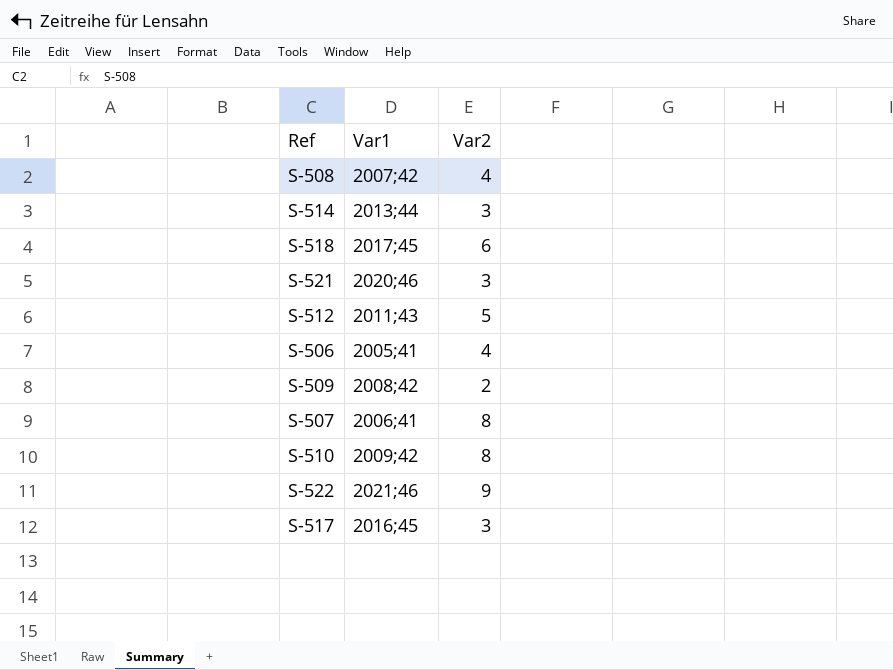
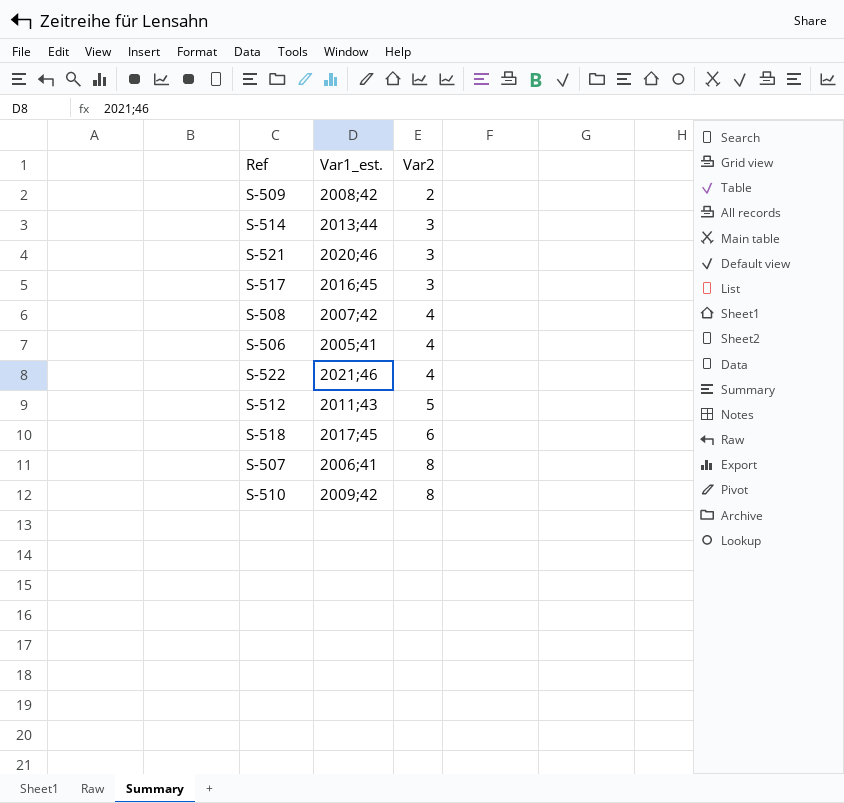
row order: none -> Var2 ascending
column name: Var1 -> Var1_est.
S-522 | Var2: 9 -> 4

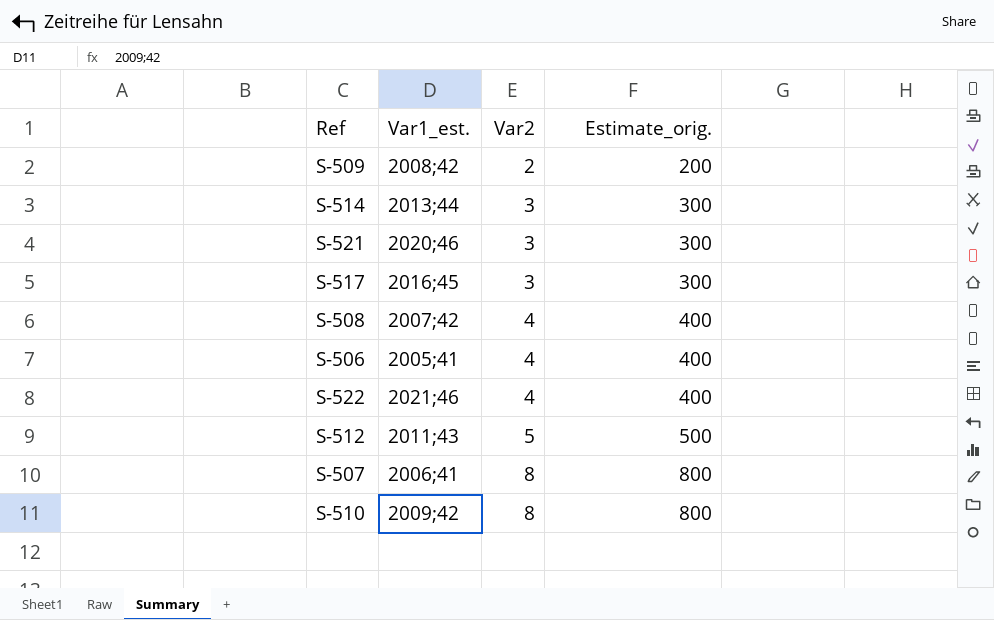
column Estimate_orig. | formula: none -> [Var2] * 100
row S-518: 2017;45 | 6 -> none

